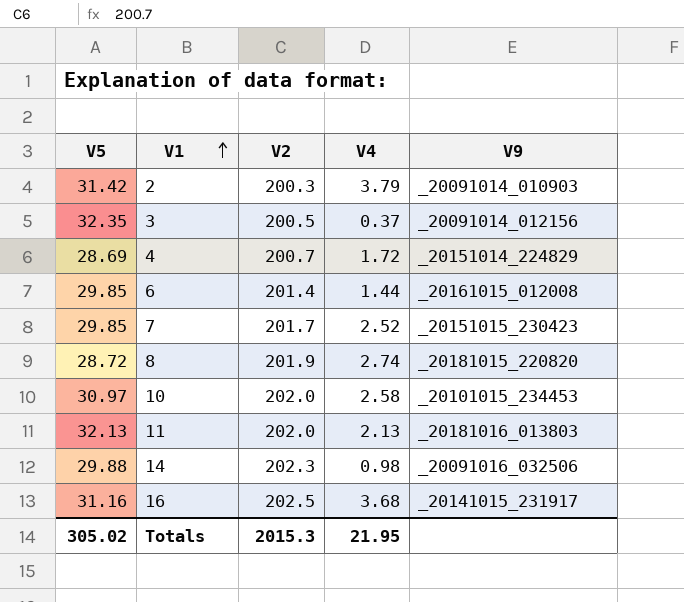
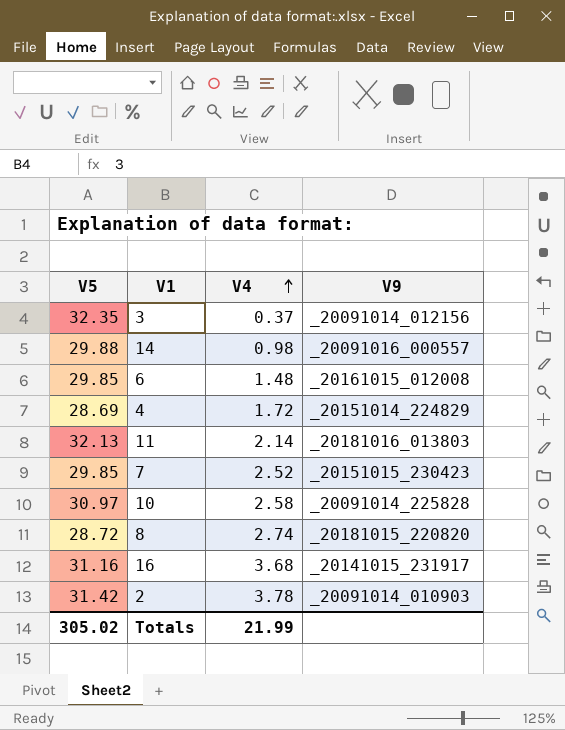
row order: V1 ascending -> V4 ascending
column V2 | position: 3 -> none
14 | V9: _20091016_032506 -> _20091016_000557
6 | V4: 1.44 -> 1.48
11 | V4: 2.13 -> 2.14
10 | V9: _20101015_234453 -> _20091014_225828
2 | V4: 3.79 -> 3.78
Totals | V4: 21.95 -> 21.99

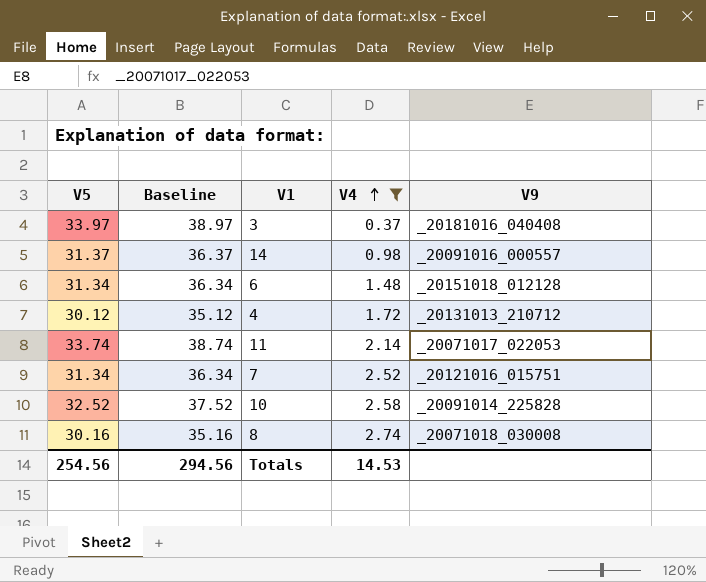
filter: none -> V4 <= 2.74
column Baseline | formula: none -> [V5] + 5
3 | V5: 32.35 -> 33.97
3 | V9: _20091014_012156 -> _20181016_040408
14 | V5: 29.88 -> 31.37
6 | V5: 29.85 -> 31.34
6 | V9: _20161015_012008 -> _20151018_012128
4 | V5: 28.69 -> 30.12
4 | V9: _20151014_224829 -> _20131013_210712
11 | V5: 32.13 -> 33.74
11 | V9: _20181016_013803 -> _20071017_022053
7 | V5: 29.85 -> 31.34
7 | V9: _20151015_230423 -> _20121016_015751
10 | V5: 30.97 -> 32.52
8 | V5: 28.72 -> 30.16
8 | V9: _20181015_220820 -> _20071018_030008
Totals | V5: 305.02 -> 254.56
Totals | V4: 21.99 -> 14.53

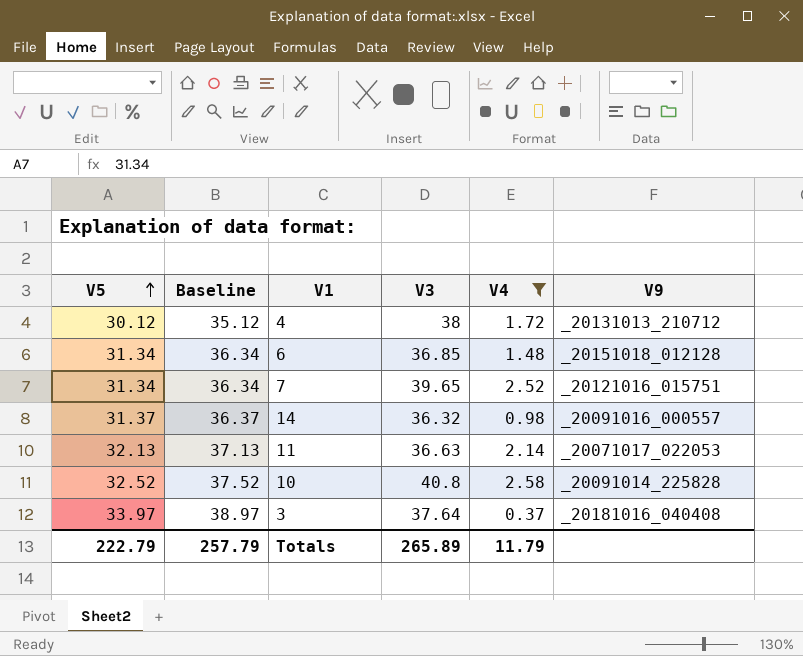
row order: V4 ascending -> V5 ascending
column V3 | position: none -> 4
row 8: 30.16 | 35.16 | 2.74 | _20071018_030008 -> none
11 | V5: 33.74 -> 32.13
11 | Baseline: 38.74 -> 37.13
Totals | V5: 254.56 -> 222.79
Totals | Baseline: 294.56 -> 257.79
Totals | V4: 14.53 -> 11.79

